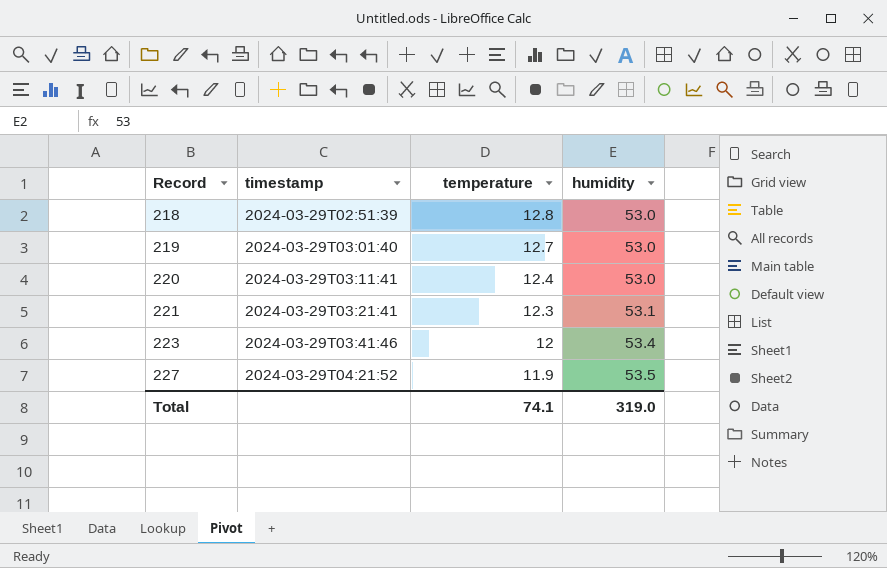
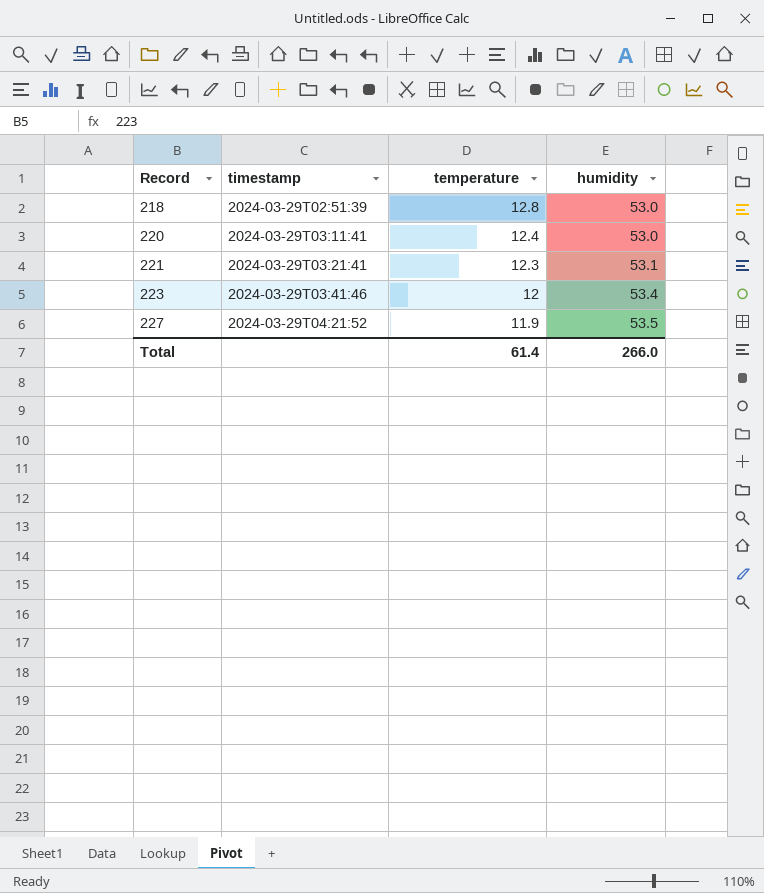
row 219: 2024-03-29T03:01:40 | 12.7 | 53.0 -> none
Total | temperature: 74.1 -> 61.4
Total | humidity: 319.0 -> 266.0

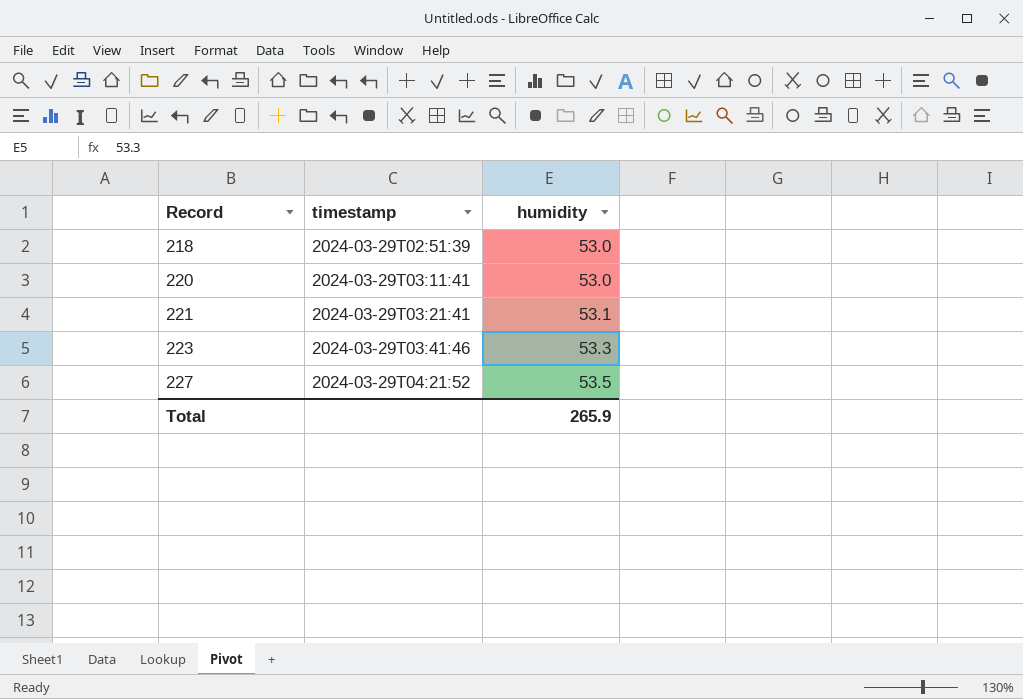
column temperature | position: 3 -> none
223 | humidity: 53.4 -> 53.3
Total | humidity: 266.0 -> 265.9

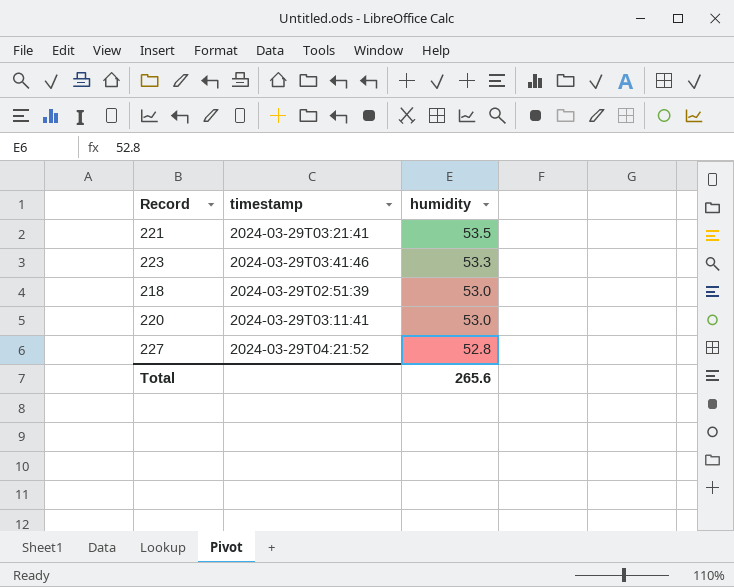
row order: Record ascending -> humidity descending
221 | humidity: 53.1 -> 53.5
227 | humidity: 53.5 -> 52.8
Total | humidity: 265.9 -> 265.6

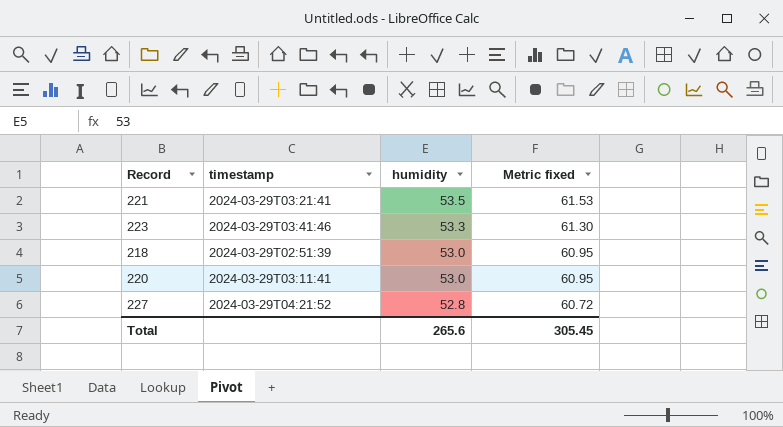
column Metric fixed | formula: none -> [humidity] * 1.15

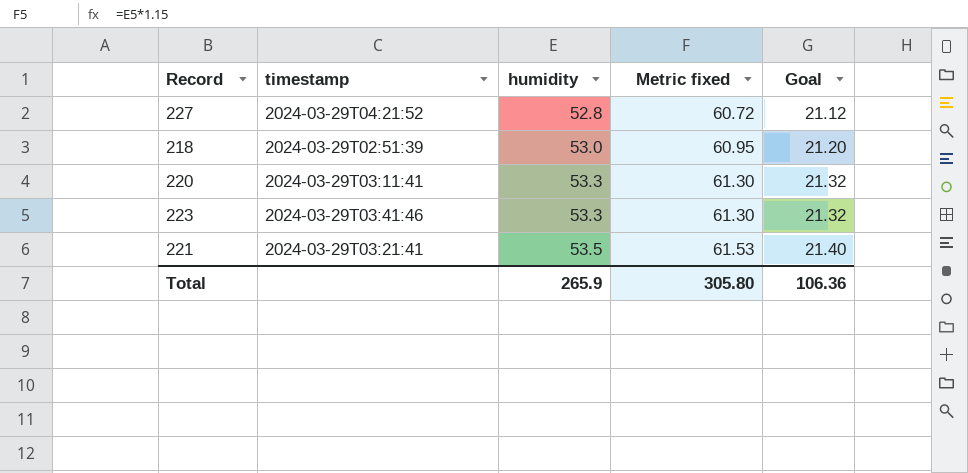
row order: humidity descending -> humidity ascending
column Goal | formula: none -> [humidity] * 0.4
220 | humidity: 53.0 -> 53.3
220 | Metric fixed: 60.95 -> 61.30
Total | humidity: 265.6 -> 265.9
Total | Metric fixed: 305.45 -> 305.80

